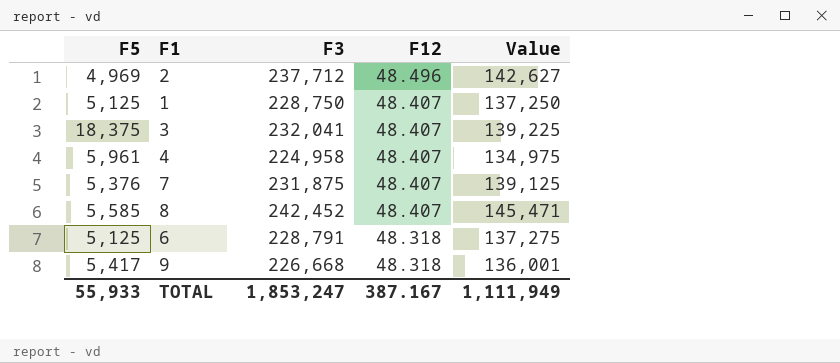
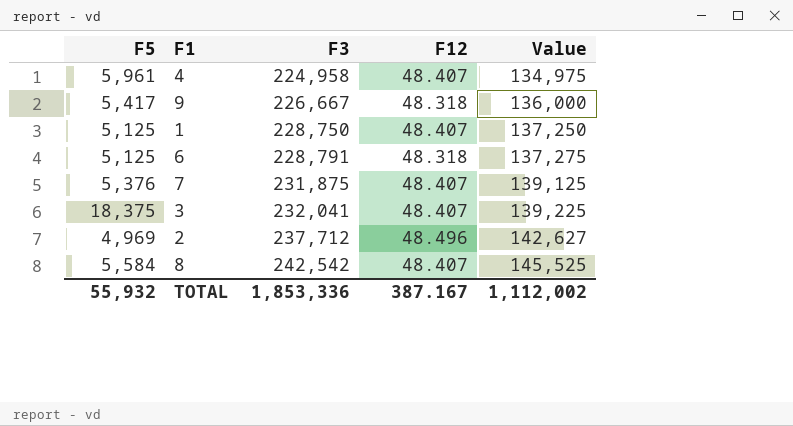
row order: F12 descending -> F3 ascending
9 | F3: 226,668 -> 226,667
9 | Value: 136,001 -> 136,000
8 | F5: 5,585 -> 5,584
8 | F3: 242,452 -> 242,542
8 | Value: 145,471 -> 145,525
TOTAL | F5: 55,933 -> 55,932
TOTAL | F3: 1,853,247 -> 1,853,336
TOTAL | Value: 1,111,949 -> 1,112,002

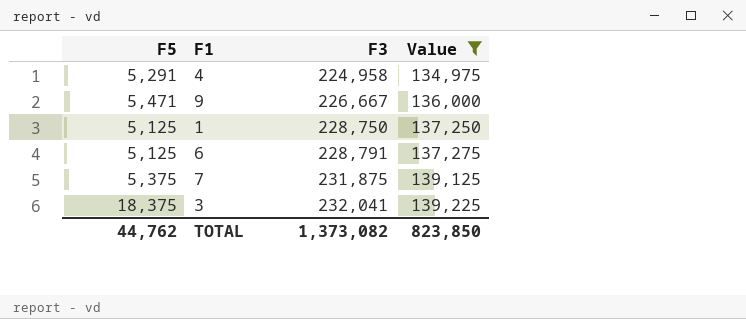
filter: none -> Value <= 139,225
column F12 | position: 4 -> none
4 | F5: 5,961 -> 5,291
9 | F5: 5,417 -> 5,471
7 | F5: 5,376 -> 5,375
TOTAL | F5: 55,932 -> 44,762
TOTAL | F3: 1,853,336 -> 1,373,082
TOTAL | Value: 1,112,002 -> 823,850

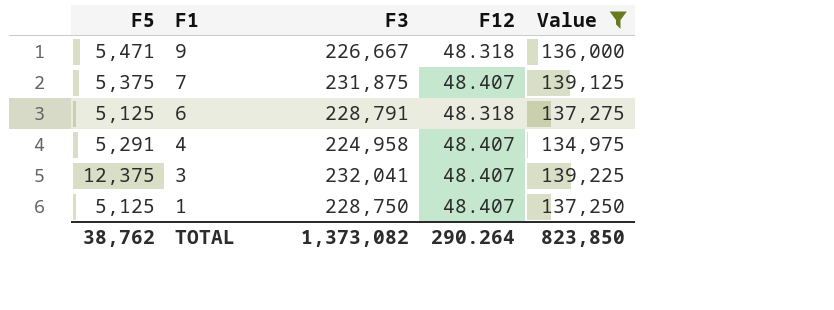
row order: F3 ascending -> F1 descending
column F12 | position: none -> 4
3 | F5: 18,375 -> 12,375
TOTAL | F5: 44,762 -> 38,762

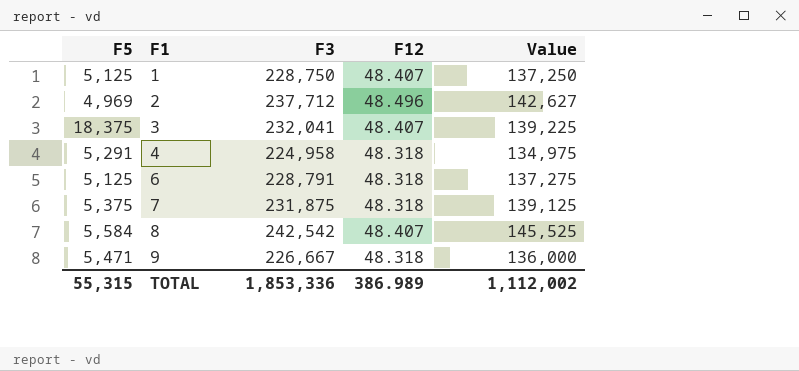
filter: Value <= 139,225 -> none
row order: F1 descending -> F1 ascending
3 | F5: 12,375 -> 18,375
4 | F12: 48.407 -> 48.318
7 | F12: 48.407 -> 48.318
TOTAL | F5: 38,762 -> 55,315
TOTAL | F3: 1,373,082 -> 1,853,336
TOTAL | F12: 290.264 -> 386.989
TOTAL | Value: 823,850 -> 1,112,002

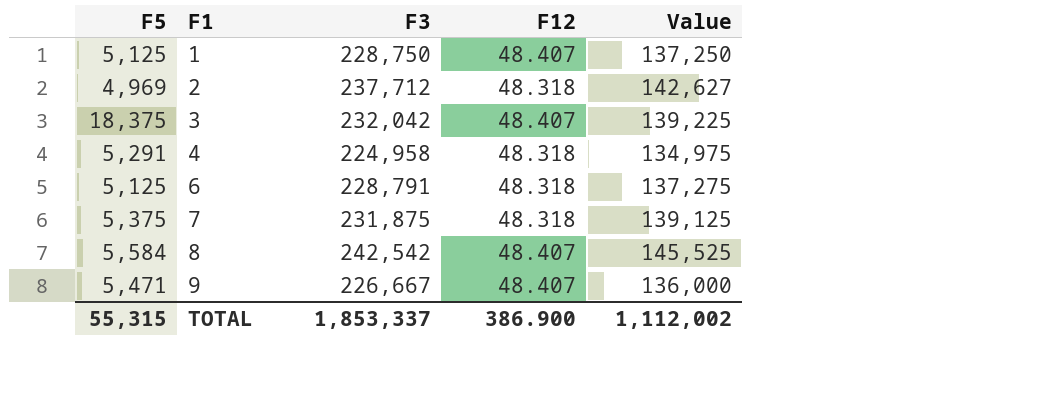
2 | F12: 48.496 -> 48.318
3 | F3: 232,041 -> 232,042
9 | F12: 48.318 -> 48.407
TOTAL | F3: 1,853,336 -> 1,853,337
TOTAL | F12: 386.989 -> 386.900

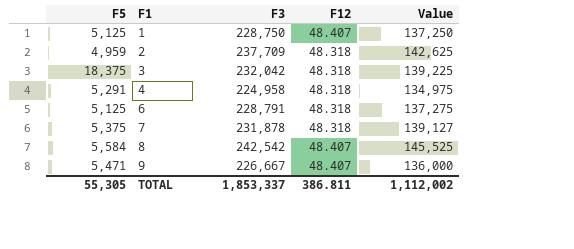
2 | F5: 4,969 -> 4,959
2 | F3: 237,712 -> 237,709
2 | Value: 142,627 -> 142,625
3 | F12: 48.407 -> 48.318
7 | F3: 231,875 -> 231,878
7 | Value: 139,125 -> 139,127
TOTAL | F5: 55,315 -> 55,305
TOTAL | F12: 386.900 -> 386.811

